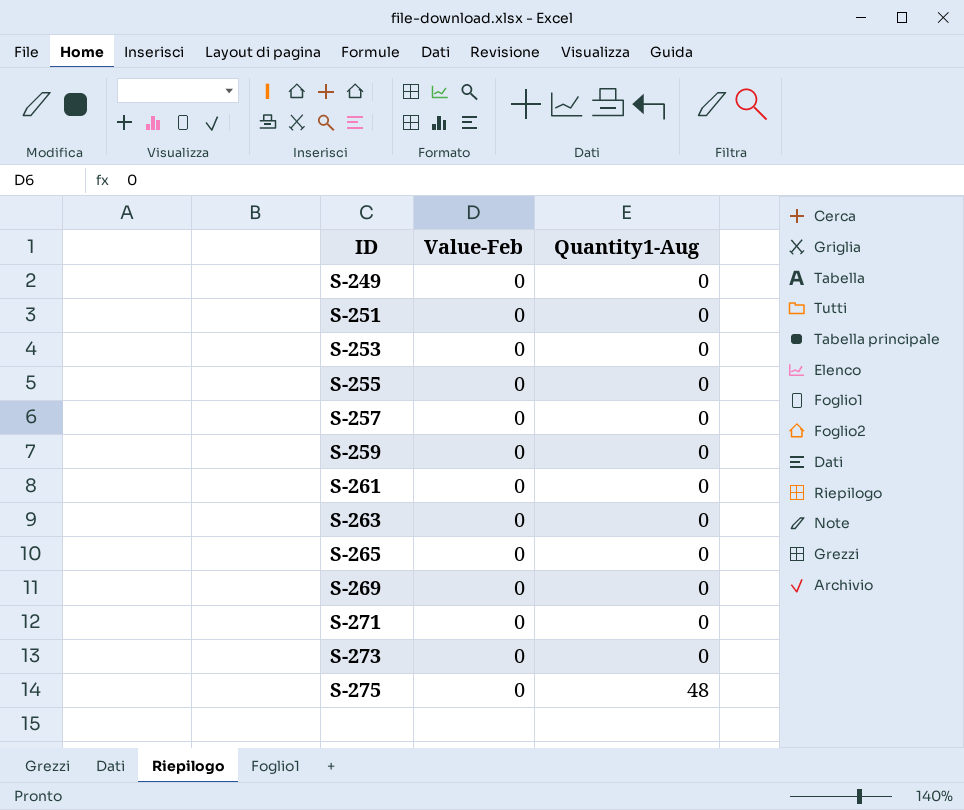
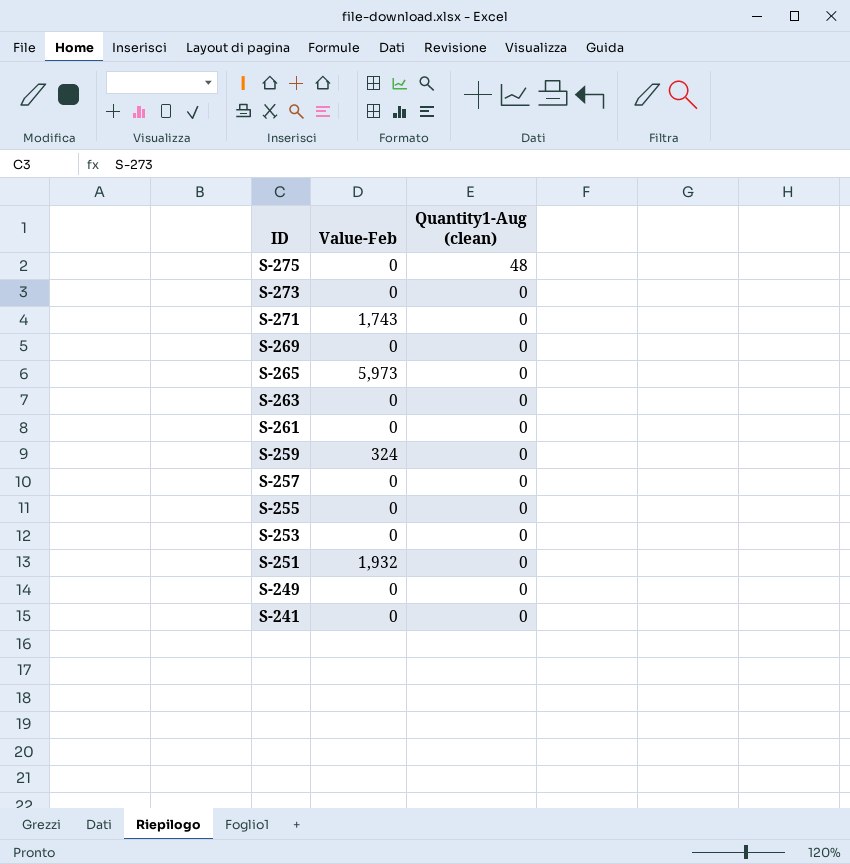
row order: ID ascending -> ID descending
column name: Quantity1-Aug -> Quantity1-Aug (clean)
S-271 | Value-Feb: 0 -> 1,743
S-265 | Value-Feb: 0 -> 5,973
S-259 | Value-Feb: 0 -> 324
S-251 | Value-Feb: 0 -> 1,932
row S-241: none -> 0 | 0

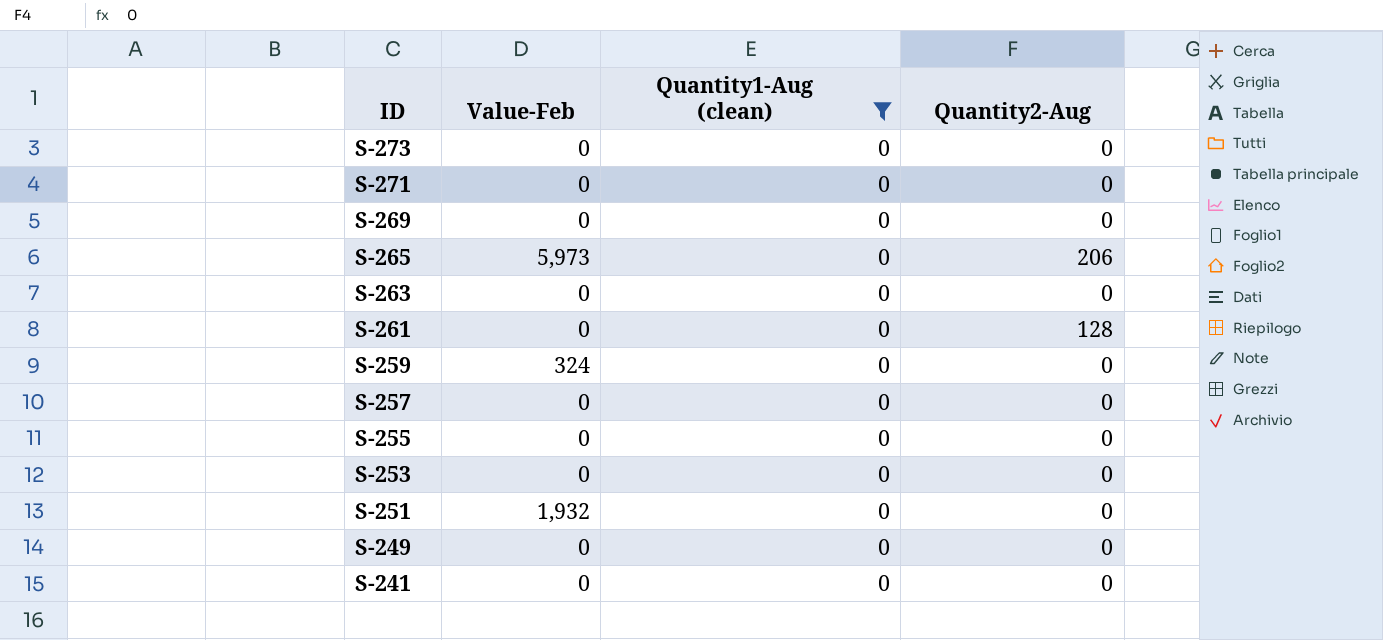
filter: none -> Quantity1-Aug (clean) = 0
column Quantity2-Aug | position: none -> 4
S-271 | Value-Feb: 1,743 -> 0

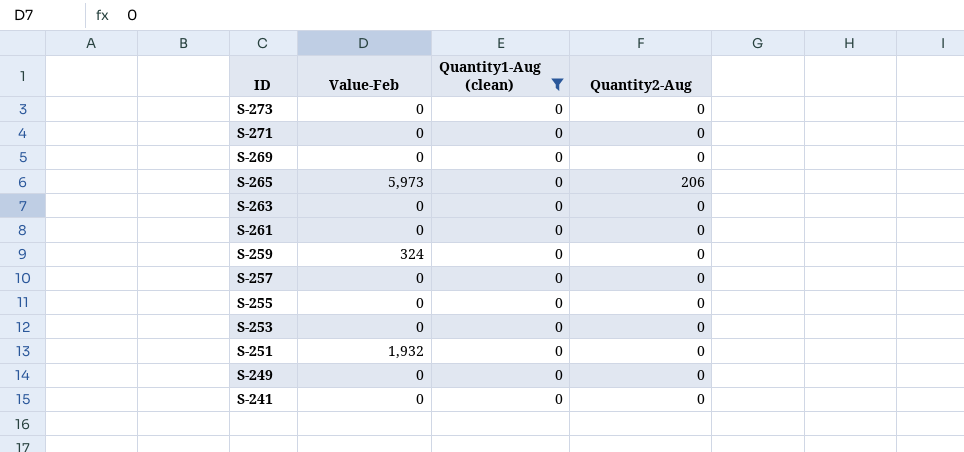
S-261 | Quantity2-Aug: 128 -> 0

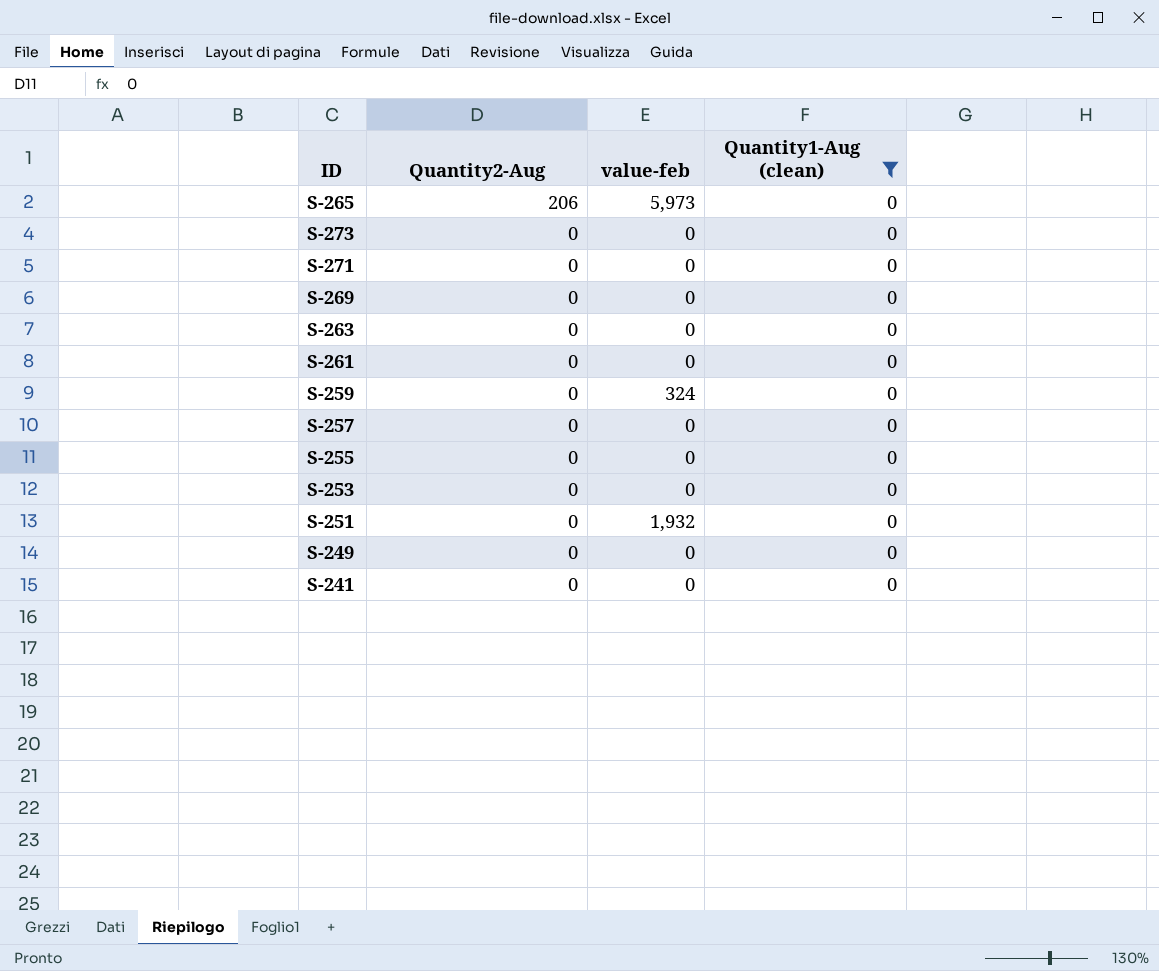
row order: ID descending -> Quantity2-Aug descending
column Quantity2-Aug | position: 4 -> 2
column name: Value-Feb -> value-feb

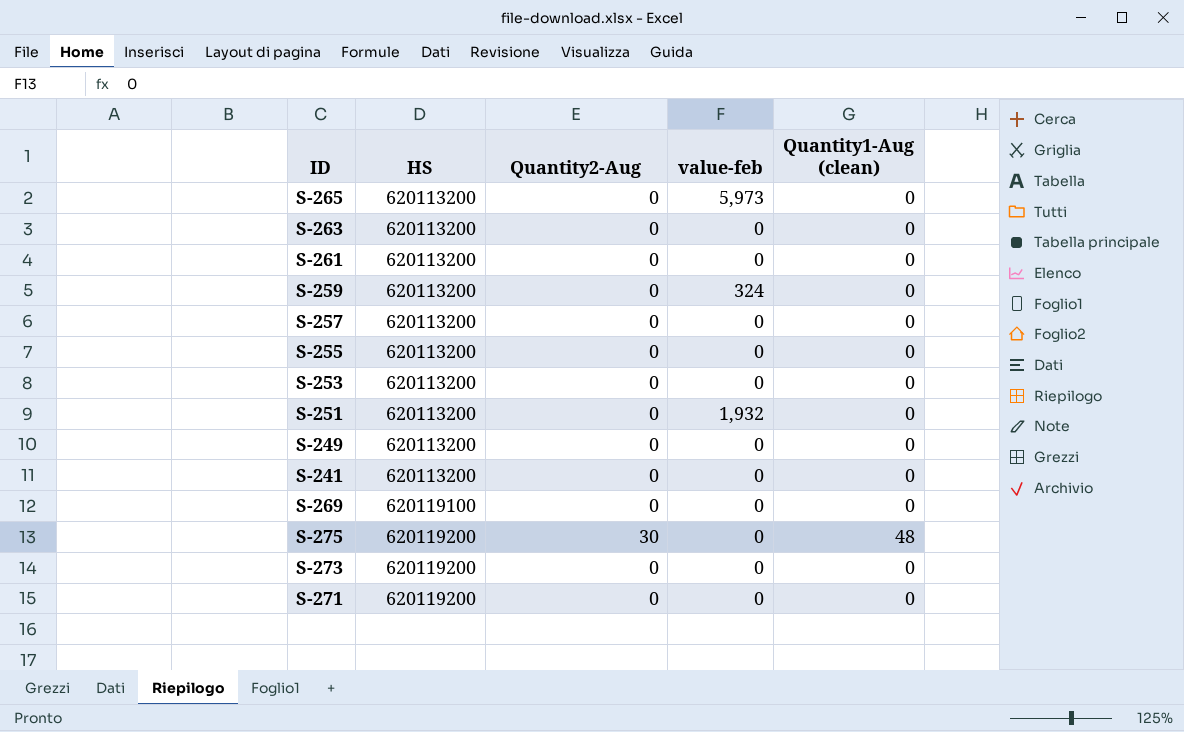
filter: Quantity1-Aug (clean) = 0 -> none
row order: Quantity2-Aug descending -> HS ascending
column HS | position: none -> 2
S-265 | Quantity2-Aug: 206 -> 0

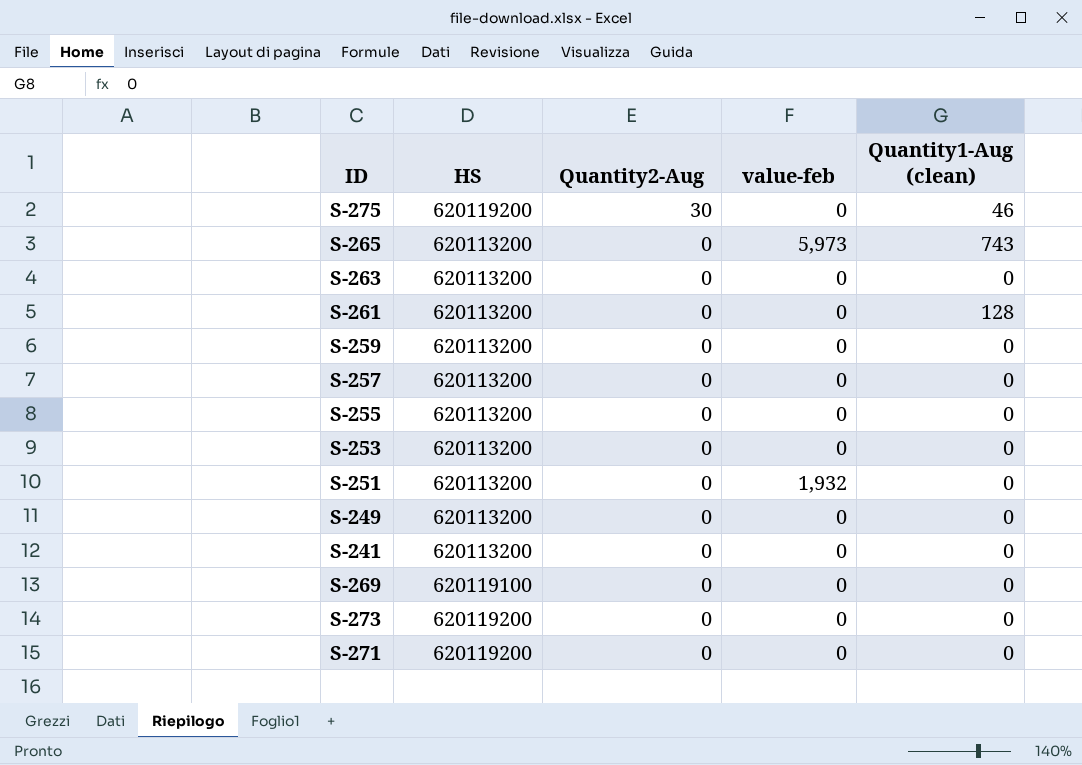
row order: HS ascending -> Quantity2-Aug descending
S-275 | Quantity1-Aug (clean): 48 -> 46
S-265 | Quantity1-Aug (clean): 0 -> 743
S-261 | Quantity1-Aug (clean): 0 -> 128
S-259 | value-feb: 324 -> 0

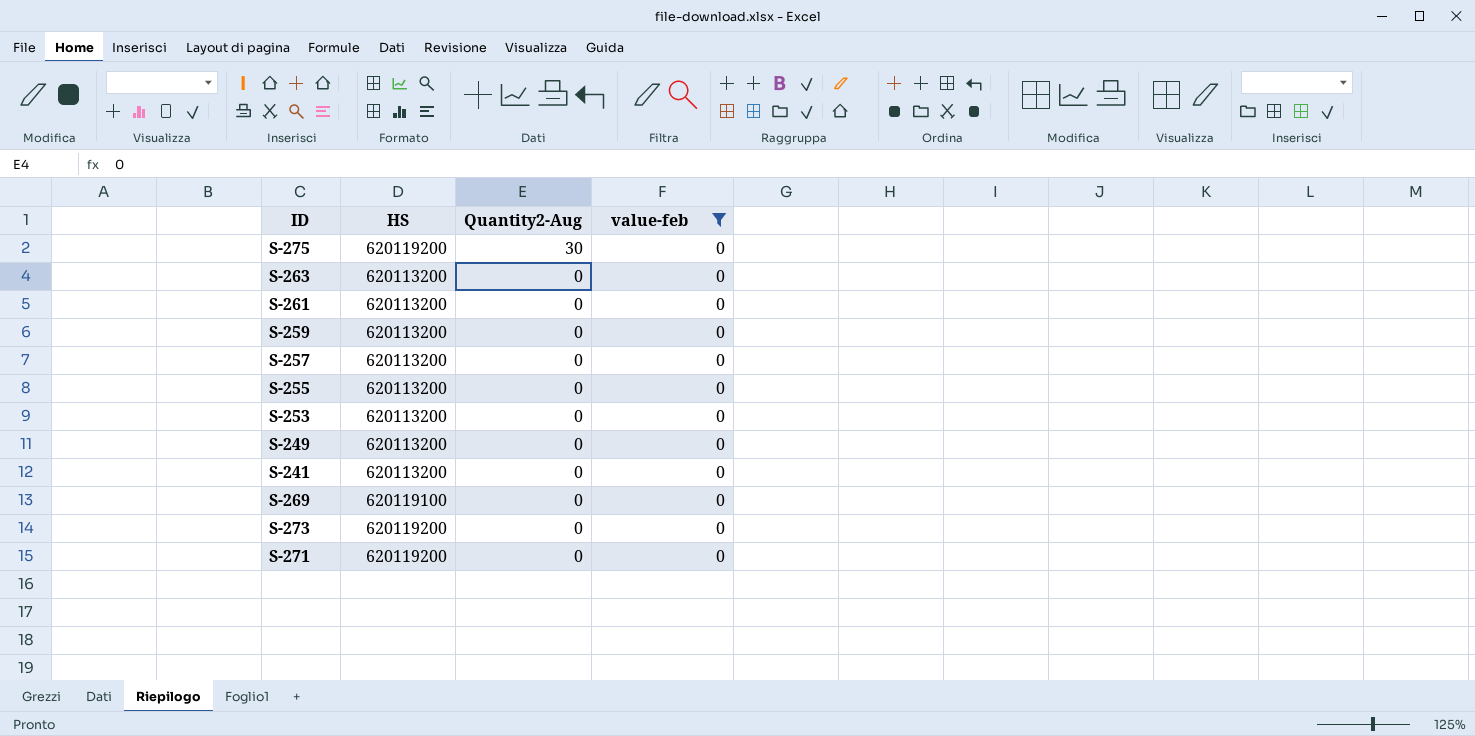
filter: none -> value-feb = 0
column Quantity1-Aug (clean) | position: 5 -> none

